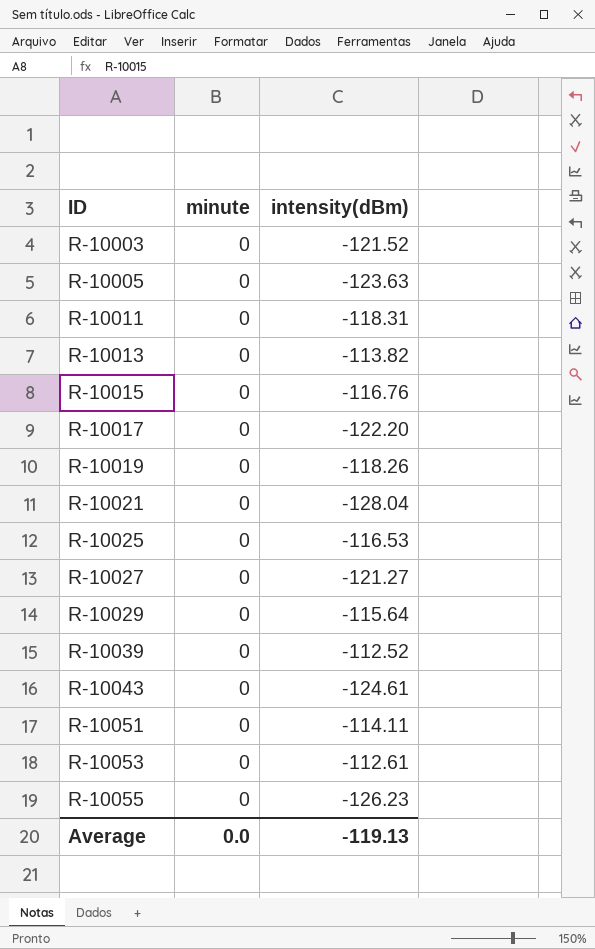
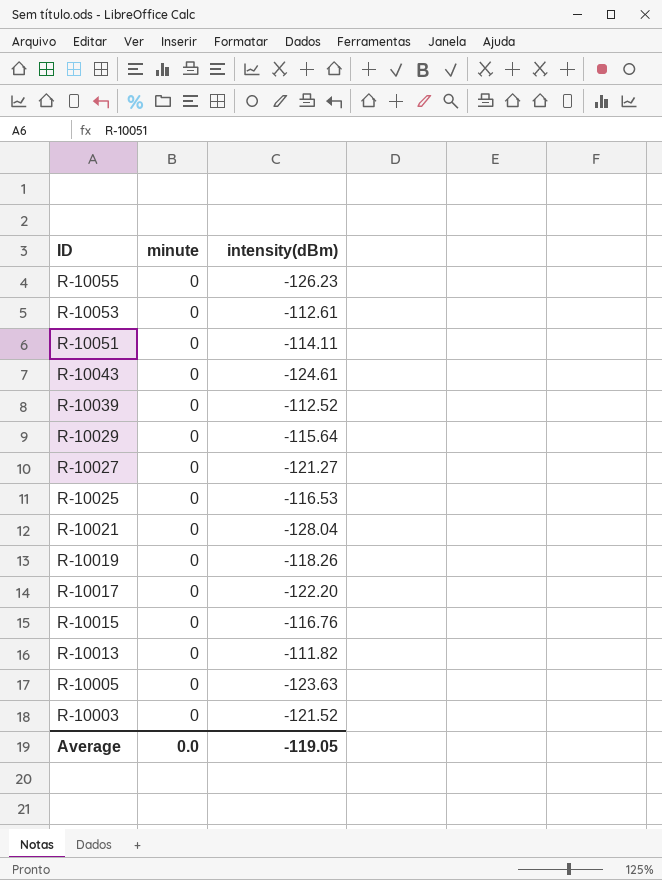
row order: ID ascending -> ID descending
row R-10011: 0 | -118.31 -> none
R-10013 | intensity(dBm): -113.82 -> -111.82
Average | intensity(dBm): -119.13 -> -119.05

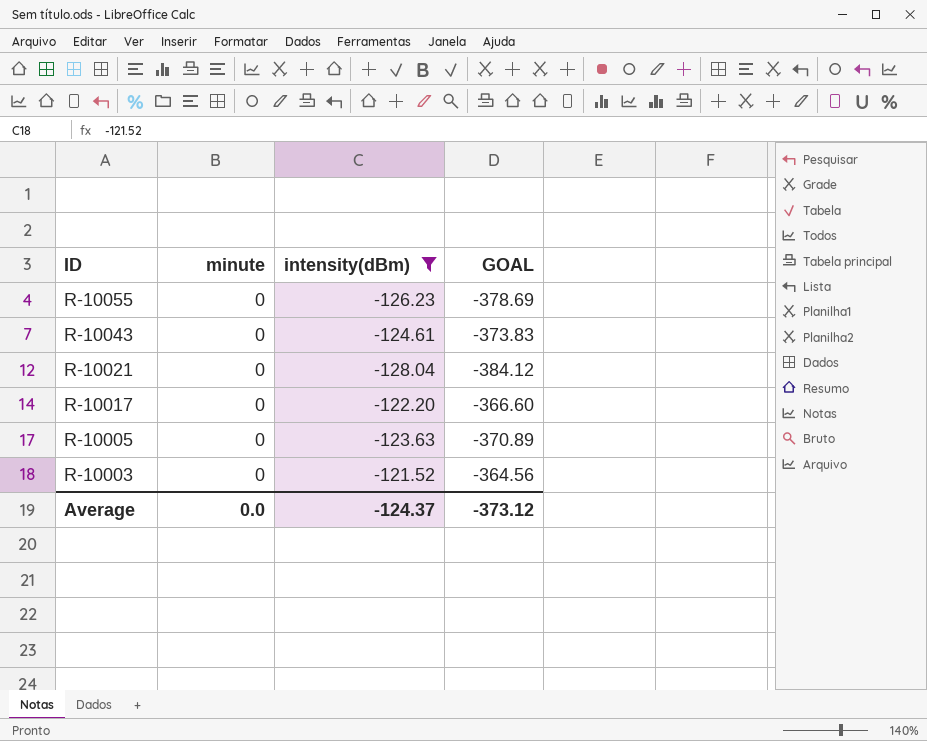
filter: none -> intensity(dBm) <= -121.52
column GOAL | formula: none -> [intensity(dBm)] * 3
Average | intensity(dBm): -119.05 -> -124.37

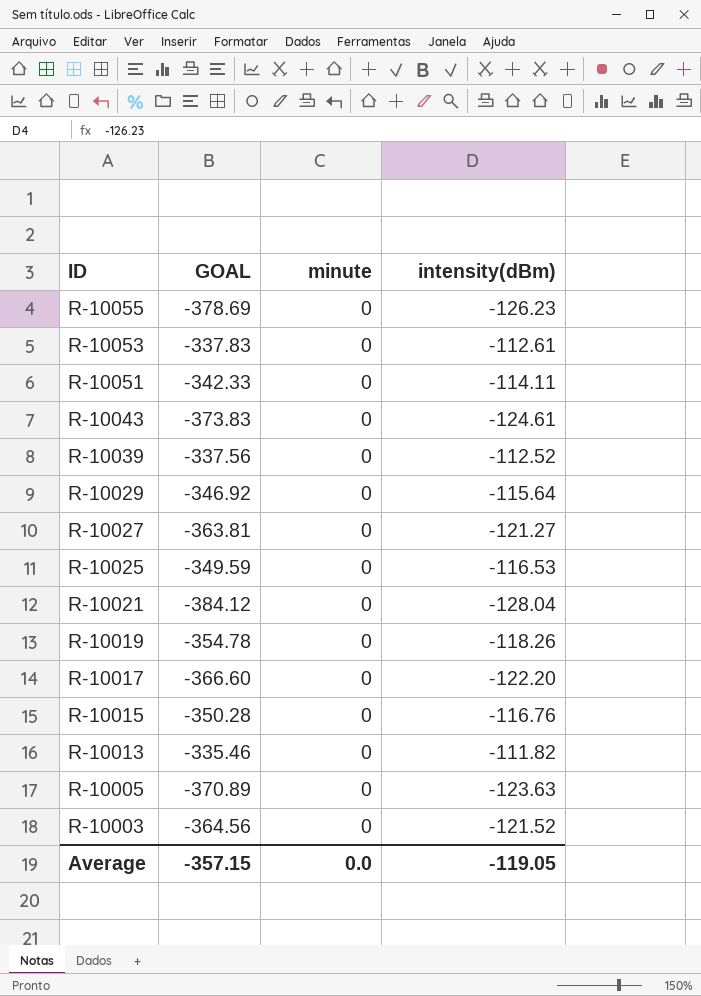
filter: intensity(dBm) <= -121.52 -> none
column GOAL | position: 4 -> 2
Average | GOAL: -373.12 -> -357.15
Average | intensity(dBm): -124.37 -> -119.05

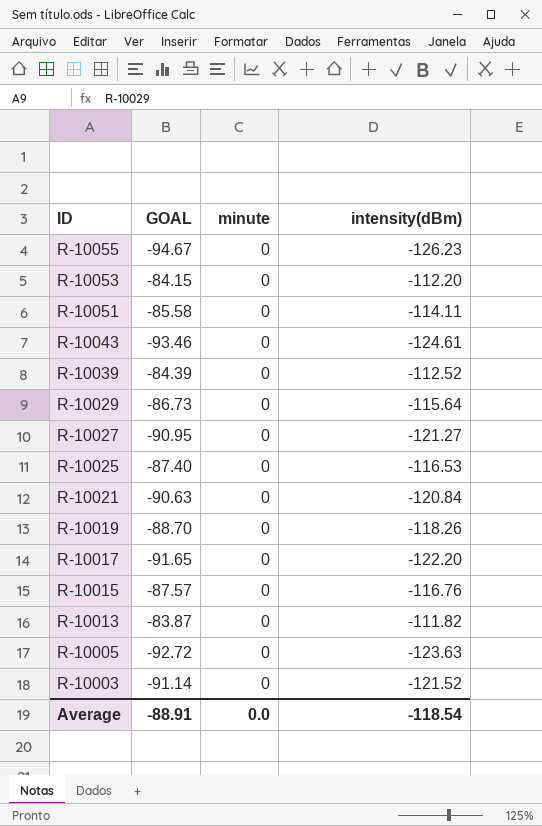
column GOAL | formula: [intensity(dBm)] * 3 -> [intensity(dBm)] * 0.75
R-10053 | intensity(dBm): -112.61 -> -112.20
R-10021 | intensity(dBm): -128.04 -> -120.84
Average | GOAL: -357.15 -> -88.91
Average | intensity(dBm): -119.05 -> -118.54

